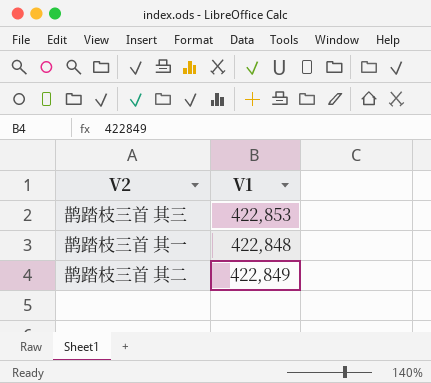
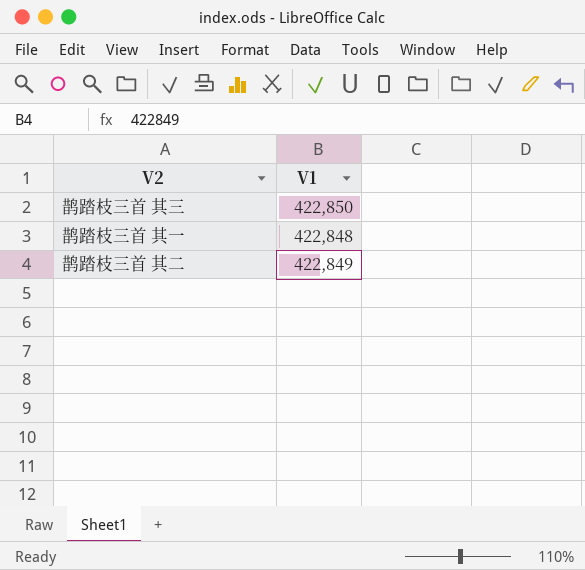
鹊踏枝三首 其三 | V1: 422,853 -> 422,850

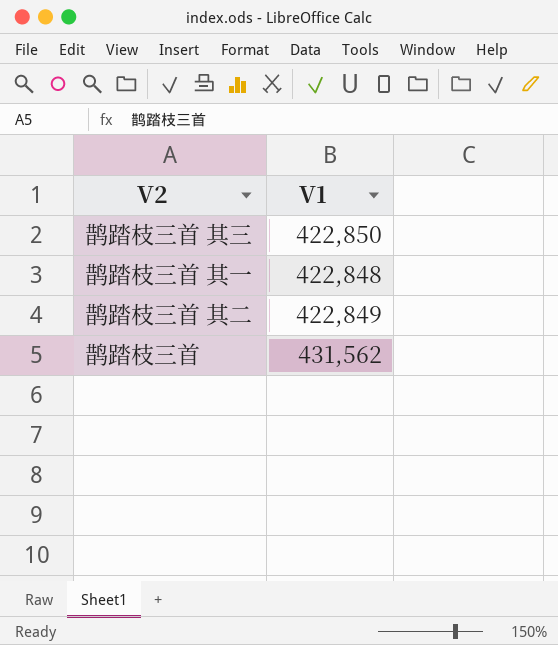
row 鹊踏枝三首: none -> 431,562

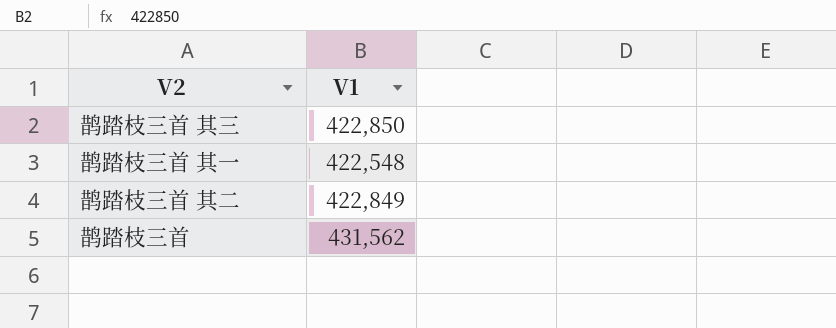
鹊踏枝三首 其一 | V1: 422,848 -> 422,548

